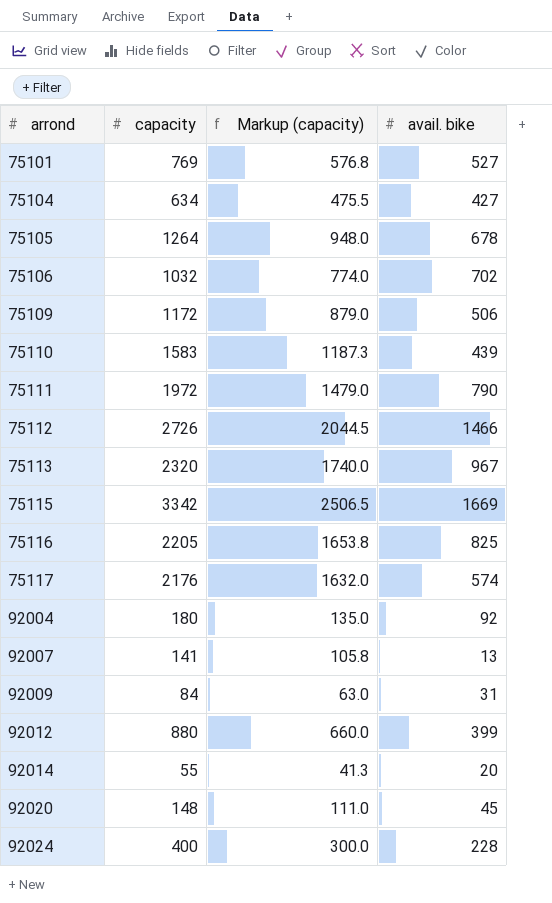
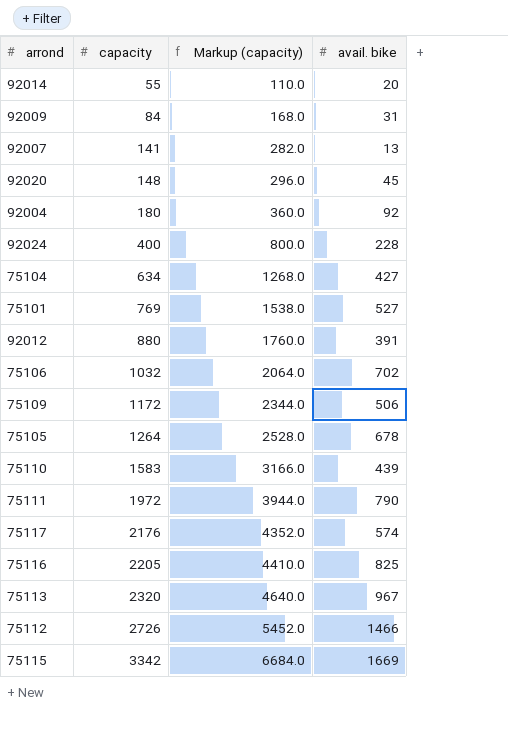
row order: arrond ascending -> capacity ascending
column Markup (capacity) | formula: [capacity] * 0.75 -> [capacity] * 2
92012 | avail. bike: 399 -> 391

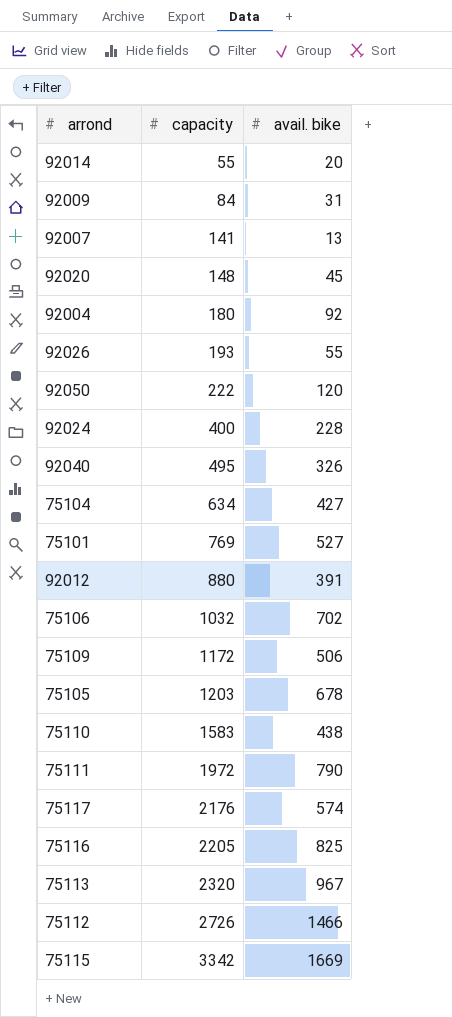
column Markup (capacity) | formula: [capacity] * 2 -> none
row 92026: none -> 193 | 55
row 92050: none -> 222 | 120
row 92040: none -> 495 | 326
75105 | capacity: 1264 -> 1203
75110 | avail. bike: 439 -> 438

